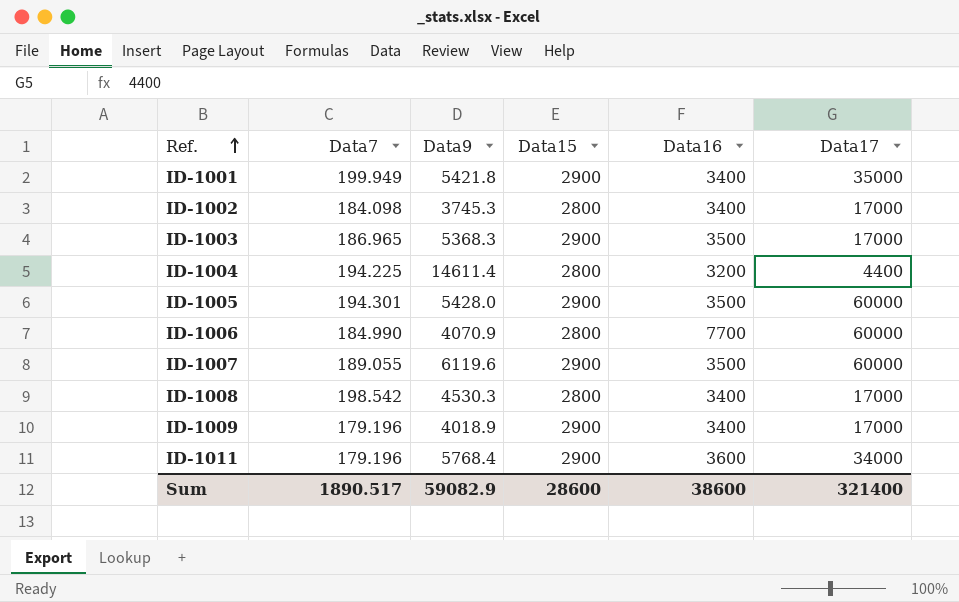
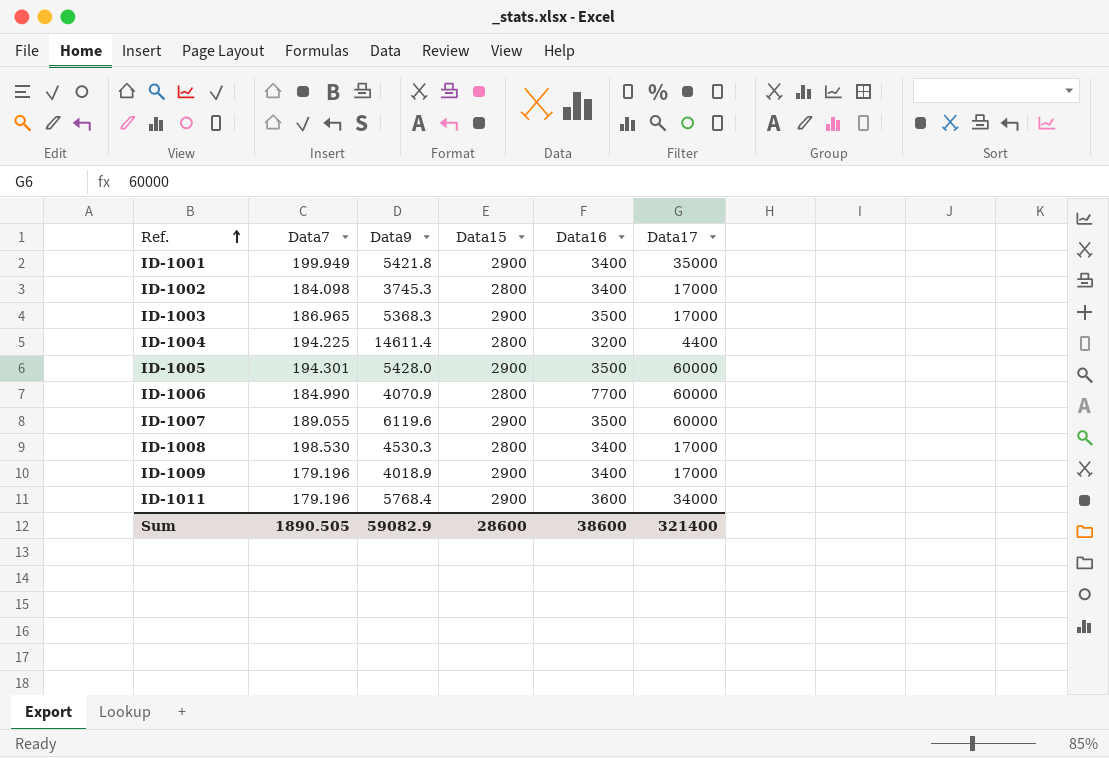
ID-1008 | Data7: 198.542 -> 198.530
Sum | Data7: 1890.517 -> 1890.505

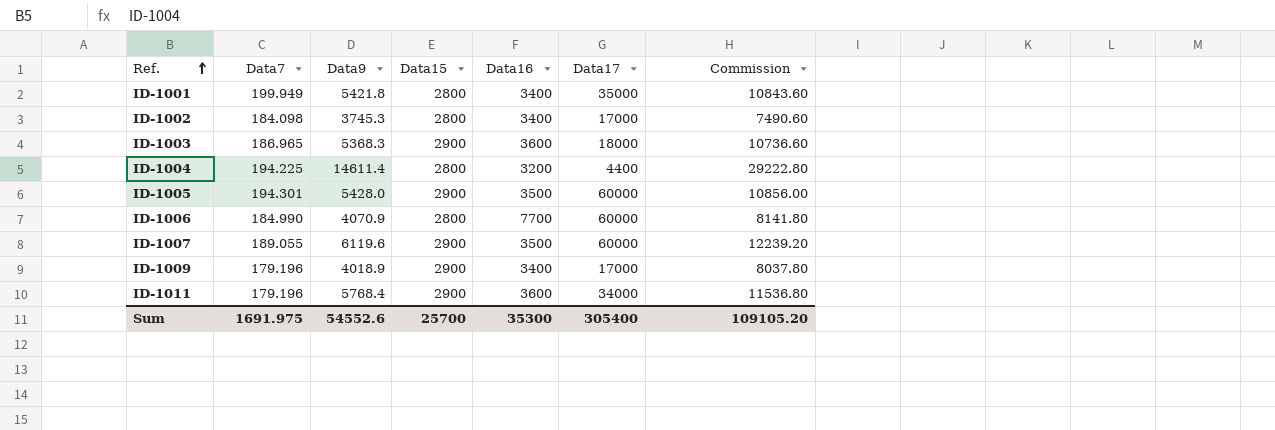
column Commission | formula: none -> [Data9] * 2
row ID-1008: 198.530 | 4530.3 | 2800 | 3400 | 17000 -> none
ID-1001 | Data15: 2900 -> 2800
ID-1003 | Data16: 3500 -> 3600
ID-1003 | Data17: 17000 -> 18000
Sum | Data7: 1890.505 -> 1691.975
Sum | Data9: 59082.9 -> 54552.6
Sum | Data15: 28600 -> 25700
Sum | Data16: 38600 -> 35300
Sum | Data17: 321400 -> 305400

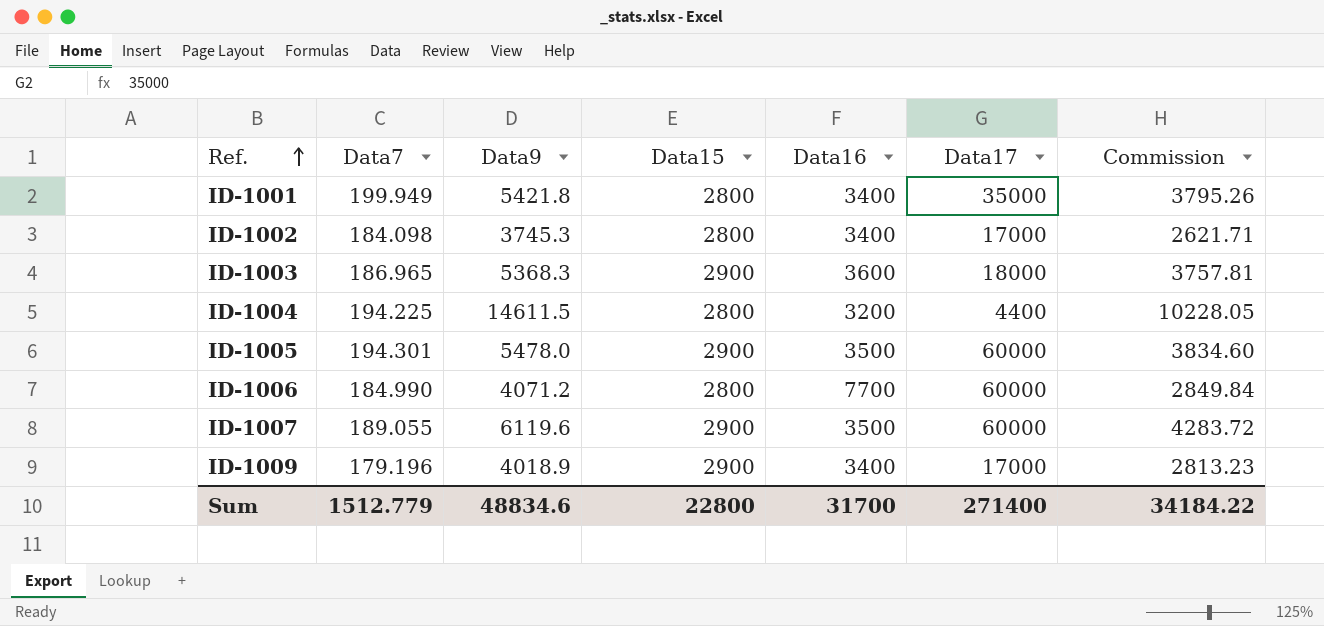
column Commission | formula: [Data9] * 2 -> [Data9] * 0.7
row ID-1011: 179.196 | 5768.4 | 2900 | 3600 | 34000 | 11536.80 -> none
ID-1004 | Data9: 14611.4 -> 14611.5
ID-1005 | Data9: 5428.0 -> 5478.0
ID-1006 | Data9: 4070.9 -> 4071.2
Sum | Data7: 1691.975 -> 1512.779
Sum | Data9: 54552.6 -> 48834.6
Sum | Data15: 25700 -> 22800
Sum | Data16: 35300 -> 31700
Sum | Data17: 305400 -> 271400
Sum | Commission: 109105.20 -> 34184.22

